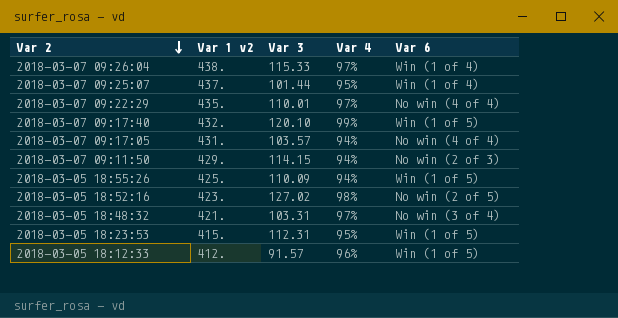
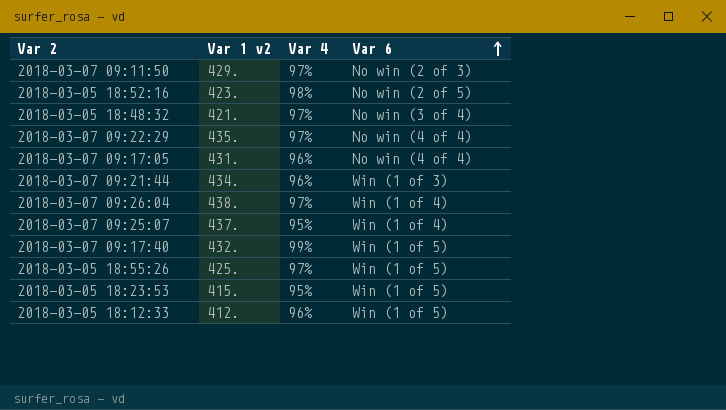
row order: Var 2 descending -> Var 6 ascending
column Var 3 | position: 3 -> none
2018-03-07 09:11:50 | Var 4: 94% -> 97%
2018-03-07 09:17:05 | Var 4: 94% -> 96%
row 2018-03-07 09:21:44: none -> 434. | 96% | Win (1 of 3)
2018-03-05 18:55:26 | Var 4: 94% -> 97%

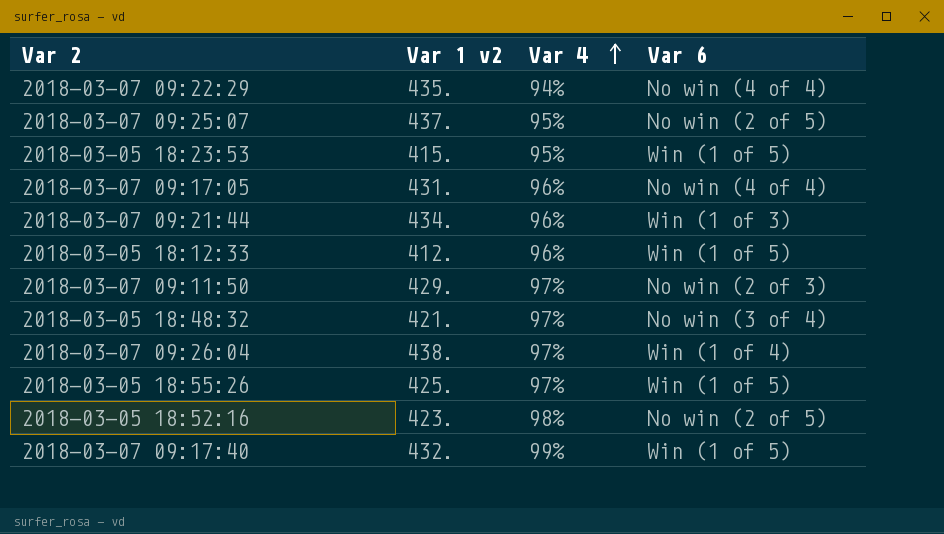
row order: Var 6 ascending -> Var 4 ascending
2018-03-07 09:22:29 | Var 4: 97% -> 94%
2018-03-07 09:25:07 | Var 6: Win (1 of 4) -> No win (2 of 5)

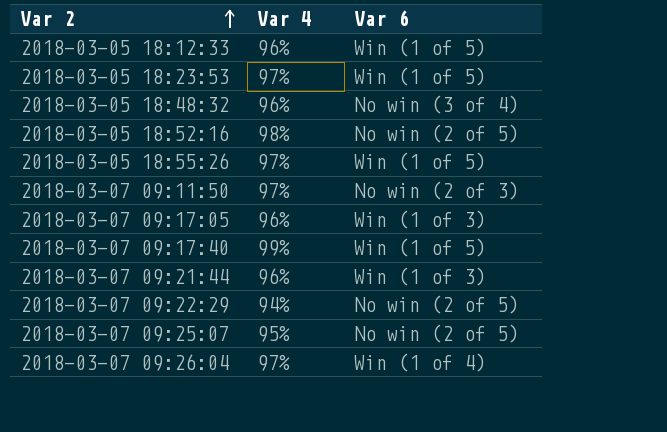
row order: Var 4 ascending -> Var 2 ascending
column Var 1 v2 | position: 2 -> none
2018-03-05 18:23:53 | Var 4: 95% -> 97%
2018-03-05 18:48:32 | Var 4: 97% -> 96%
2018-03-07 09:17:05 | Var 6: No win (4 of 4) -> Win (1 of 3)
2018-03-07 09:22:29 | Var 6: No win (4 of 4) -> No win (2 of 5)

